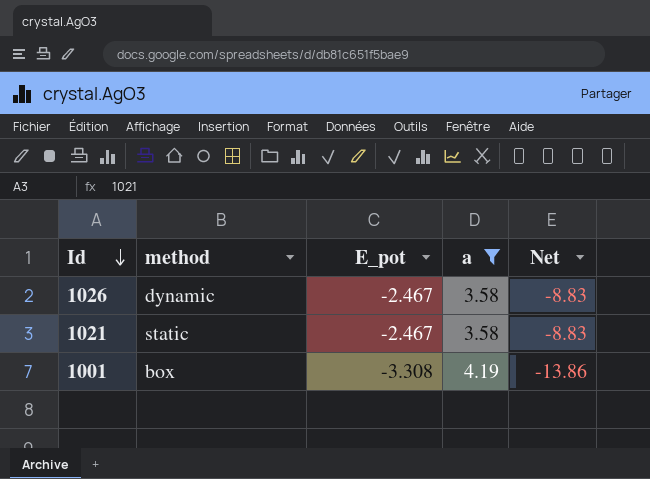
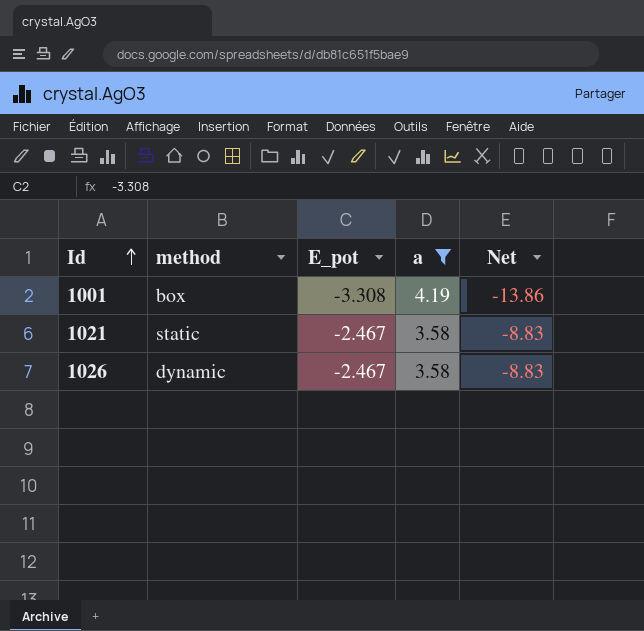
row order: Id descending -> Id ascending

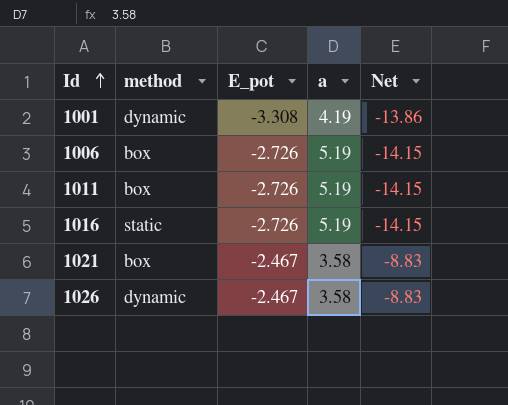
filter: a != 5.19 -> none
1001 | method: box -> dynamic
1021 | method: static -> box

